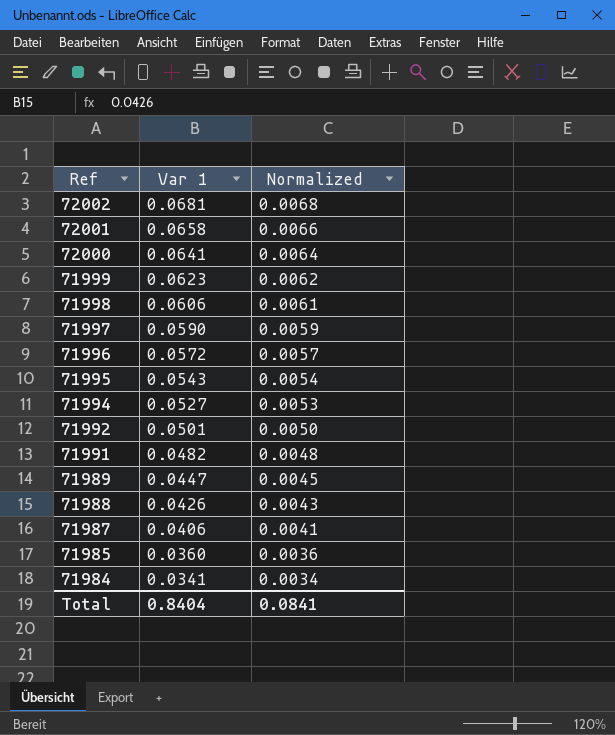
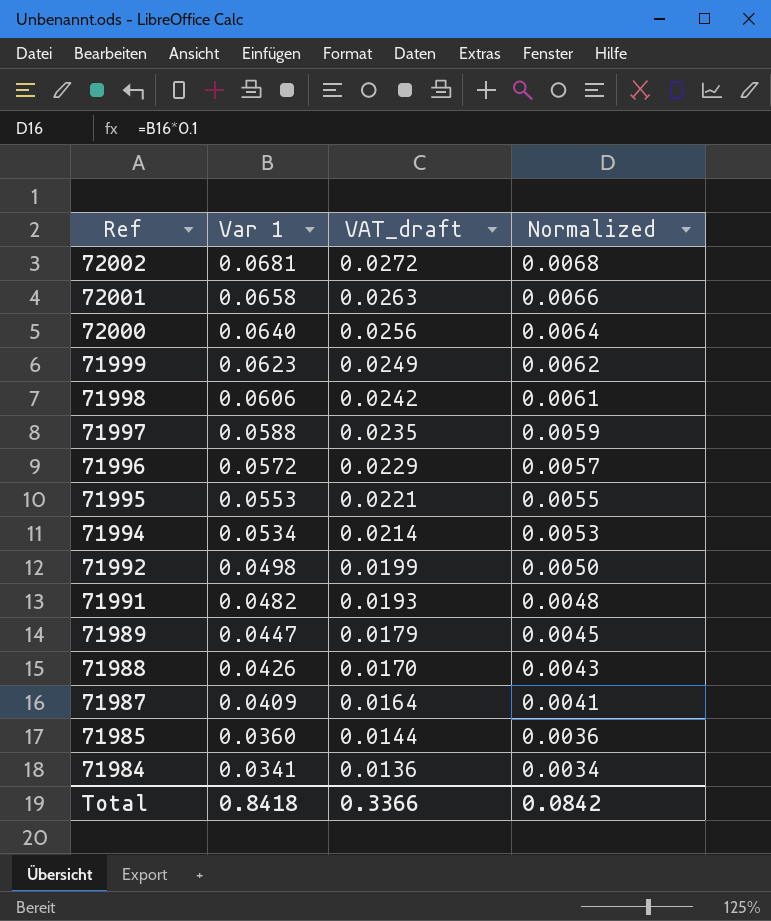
column VAT_draft | formula: none -> [Var 1] * 0.4
72000 | Var 1: 0.0641 -> 0.0640
71997 | Var 1: 0.0590 -> 0.0588
71995 | Var 1: 0.0543 -> 0.0553
71995 | Normalized: 0.0054 -> 0.0055
71994 | Var 1: 0.0527 -> 0.0534
71992 | Var 1: 0.0501 -> 0.0498
71987 | Var 1: 0.0406 -> 0.0409
Total | Var 1: 0.8404 -> 0.8418
Total | Normalized: 0.0841 -> 0.0842

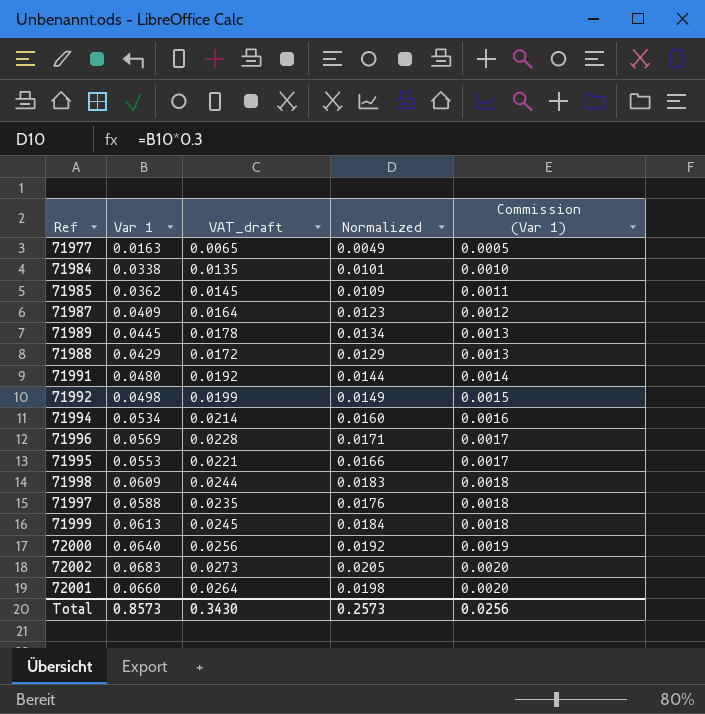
row order: Ref descending -> Commission (Var 1) ascending
column Normalized | formula: [Var 1] * 0.1 -> [Var 1] * 0.3
column Commission (Var 1) | formula: none -> [Var 1] * 0.03
row 71977: none -> 0.0163 | 0.0065 | 0.0049 | 0.0005
71984 | Var 1: 0.0341 -> 0.0338
71984 | VAT_draft: 0.0136 -> 0.0135
71985 | Var 1: 0.0360 -> 0.0362
71985 | VAT_draft: 0.0144 -> 0.0145
71989 | Var 1: 0.0447 -> 0.0445
71989 | VAT_draft: 0.0179 -> 0.0178
71988 | Var 1: 0.0426 -> 0.0429
71988 | VAT_draft: 0.0170 -> 0.0172
71991 | Var 1: 0.0482 -> 0.0480
71991 | VAT_draft: 0.0193 -> 0.0192
71996 | Var 1: 0.0572 -> 0.0569
71996 | VAT_draft: 0.0229 -> 0.0228
71998 | Var 1: 0.0606 -> 0.0609
71998 | VAT_draft: 0.0242 -> 0.0244
71999 | Var 1: 0.0623 -> 0.0613
71999 | VAT_draft: 0.0249 -> 0.0245
72002 | Var 1: 0.0681 -> 0.0683
72002 | VAT_draft: 0.0272 -> 0.0273
72001 | Var 1: 0.0658 -> 0.0660
72001 | VAT_draft: 0.0263 -> 0.0264
Total | Var 1: 0.8418 -> 0.8573
Total | VAT_draft: 0.3366 -> 0.3430
Total | Normalized: 0.0842 -> 0.2573

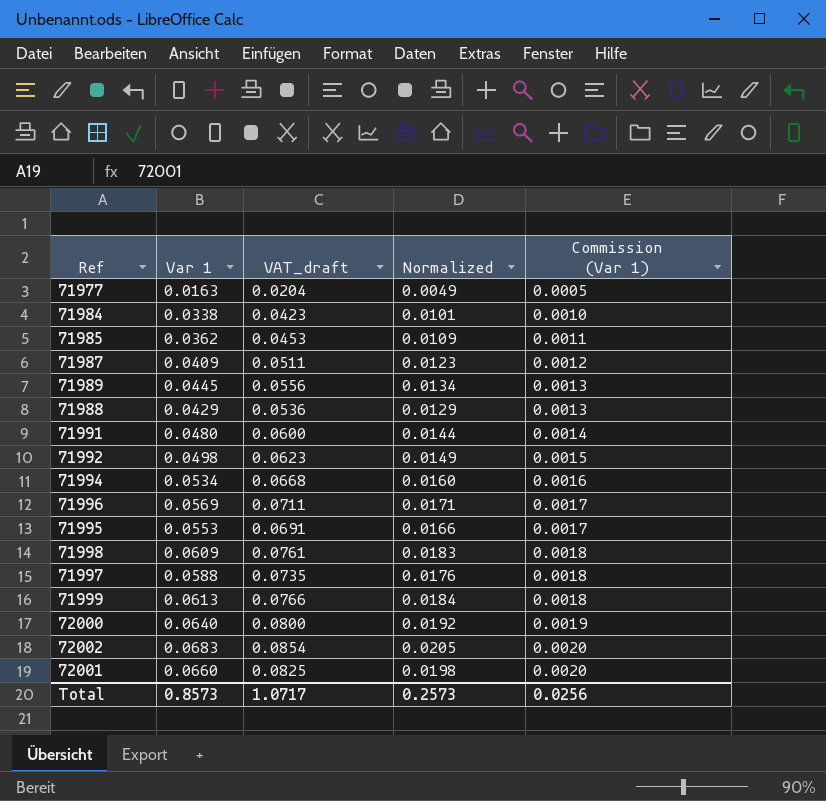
column VAT_draft | formula: [Var 1] * 0.4 -> [Var 1] * 1.25
Total | VAT_draft: 0.3430 -> 1.0717

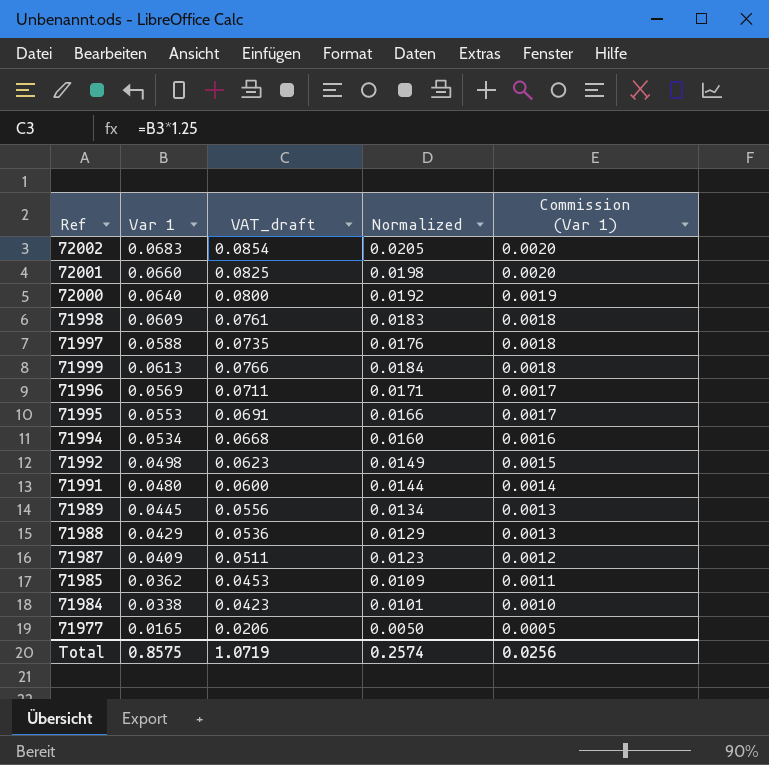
row order: Commission (Var 1) ascending -> Commission (Var 1) descending
71977 | Var 1: 0.0163 -> 0.0165
71977 | VAT_draft: 0.0204 -> 0.0206
71977 | Normalized: 0.0049 -> 0.0050
Total | Var 1: 0.8573 -> 0.8575
Total | VAT_draft: 1.0717 -> 1.0719
Total | Normalized: 0.2573 -> 0.2574

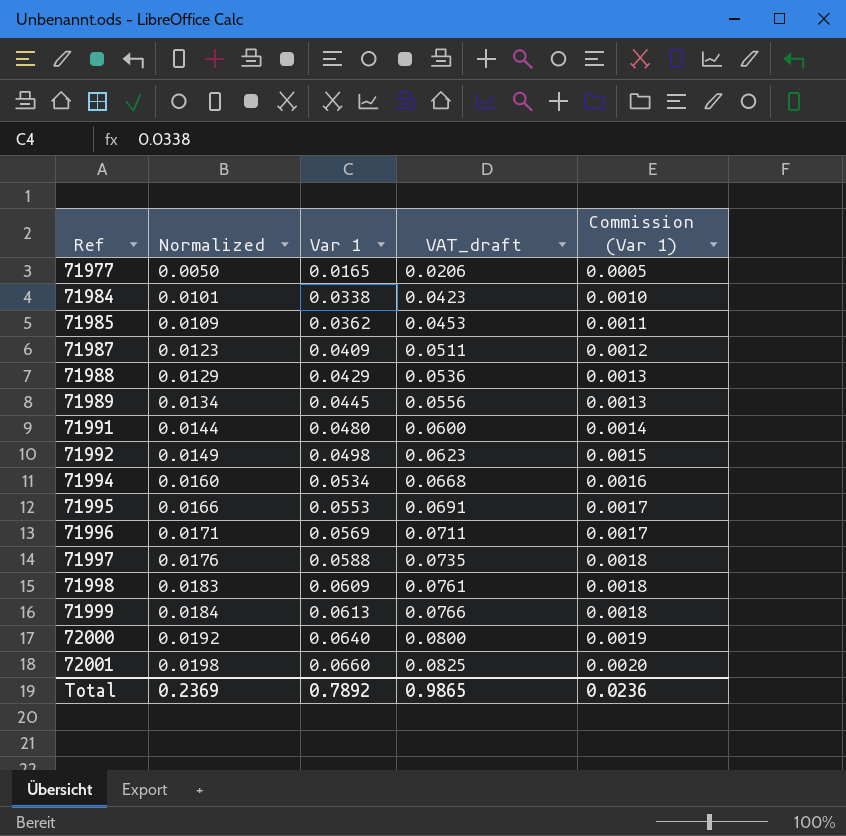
row order: Commission (Var 1) descending -> Ref ascending
column Normalized | position: 4 -> 2
row 72002: 0.0683 | 0.0854 | 0.0205 | 0.0020 -> none
Total | Normalized: 0.2574 -> 0.2369
Total | Var 1: 0.8575 -> 0.7892
Total | VAT_draft: 1.0719 -> 0.9865
Total | Commission (Var 1): 0.0256 -> 0.0236

